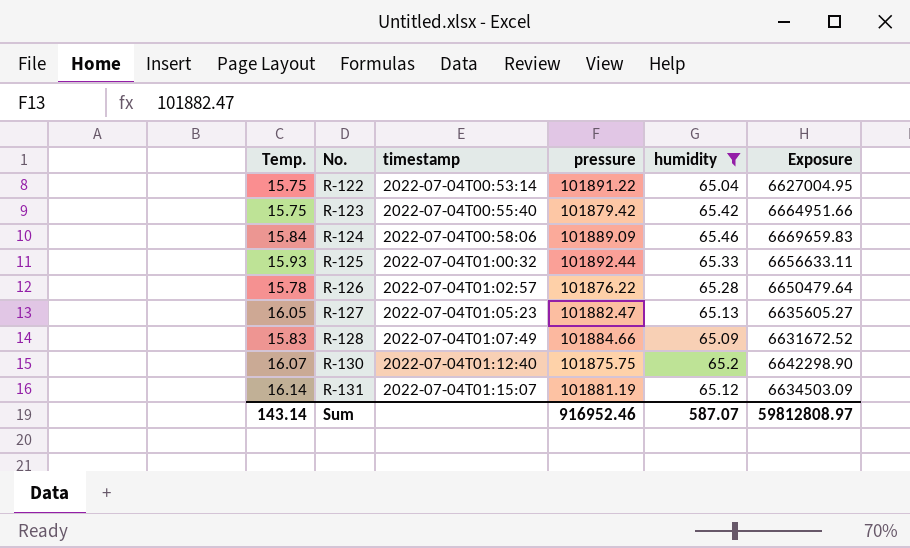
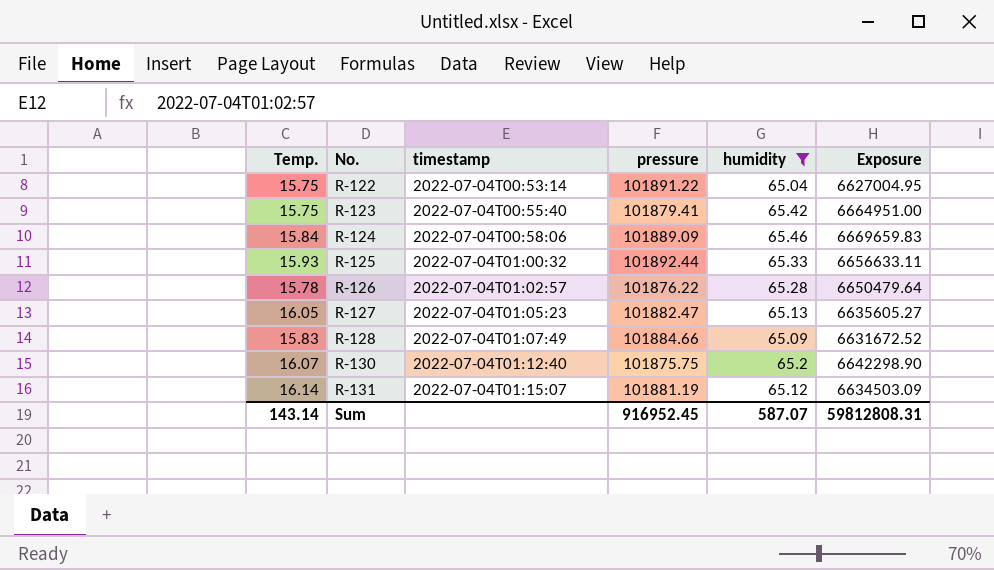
R-123 | pressure: 101879.42 -> 101879.41
R-123 | Exposure: 6664951.66 -> 6664951.00
Sum | pressure: 916952.46 -> 916952.45
Sum | Exposure: 59812808.97 -> 59812808.31

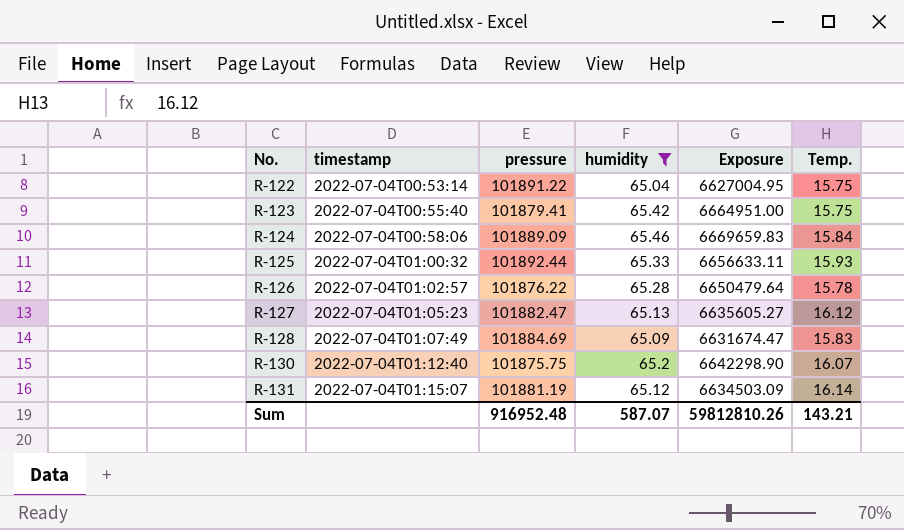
column Temp. | position: 1 -> 6
R-127 | Temp.: 16.05 -> 16.12
R-128 | pressure: 101884.66 -> 101884.69
R-128 | Exposure: 6631672.52 -> 6631674.47
Sum | pressure: 916952.45 -> 916952.48
Sum | Exposure: 59812808.31 -> 59812810.26
Sum | Temp.: 143.14 -> 143.21

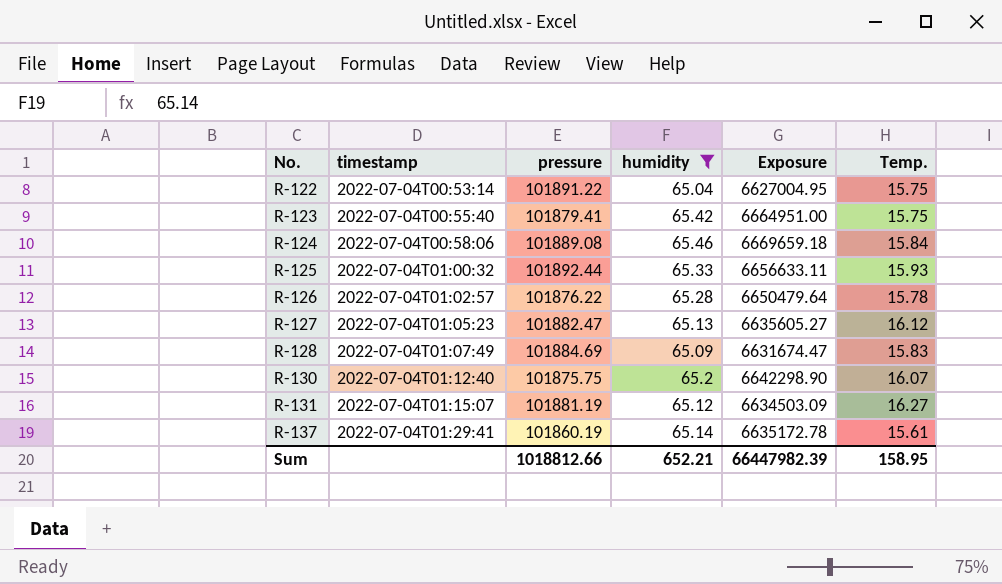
R-124 | pressure: 101889.09 -> 101889.08
R-124 | Exposure: 6669659.83 -> 6669659.18
R-131 | Temp.: 16.14 -> 16.27
row R-137: none -> 2022-07-04T01:29:41 | 101860.19 | 65.14 | 6635172.78 | 15.61
Sum | pressure: 916952.48 -> 1018812.66
Sum | humidity: 587.07 -> 652.21
Sum | Exposure: 59812810.26 -> 66447982.39
Sum | Temp.: 143.21 -> 158.95

